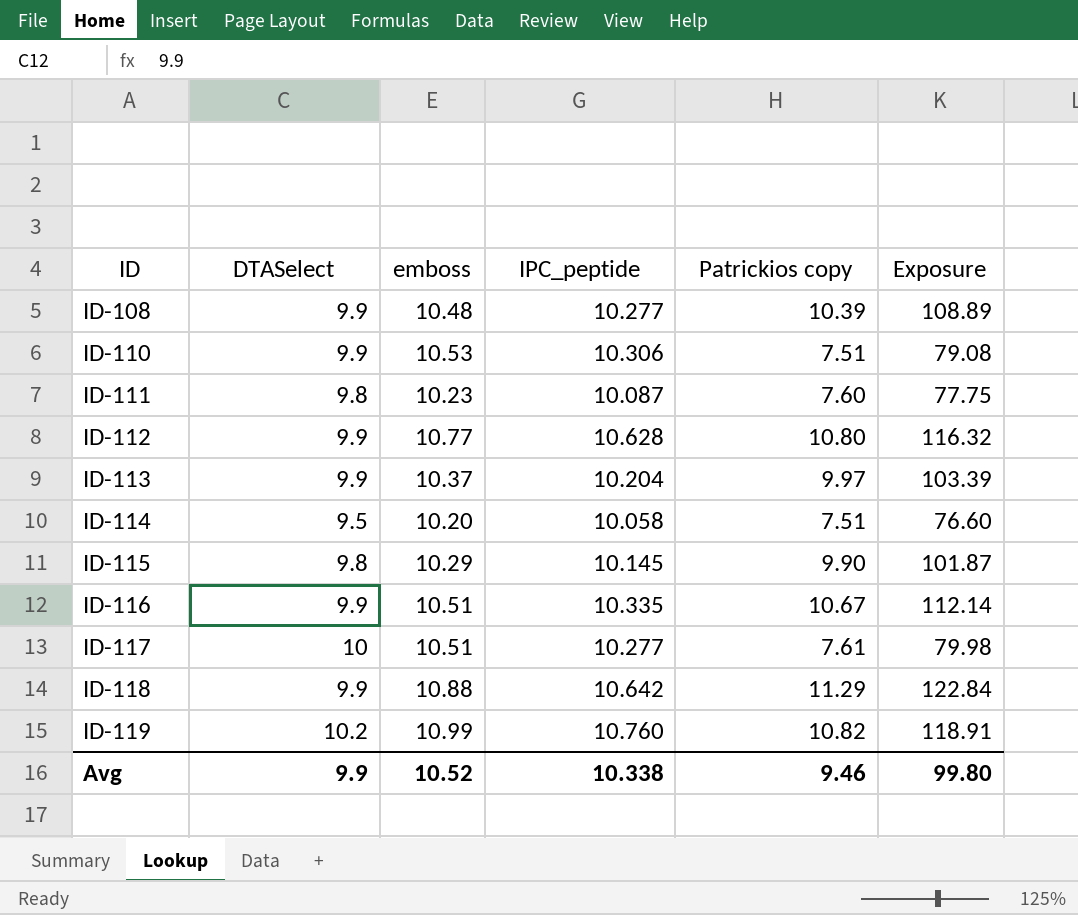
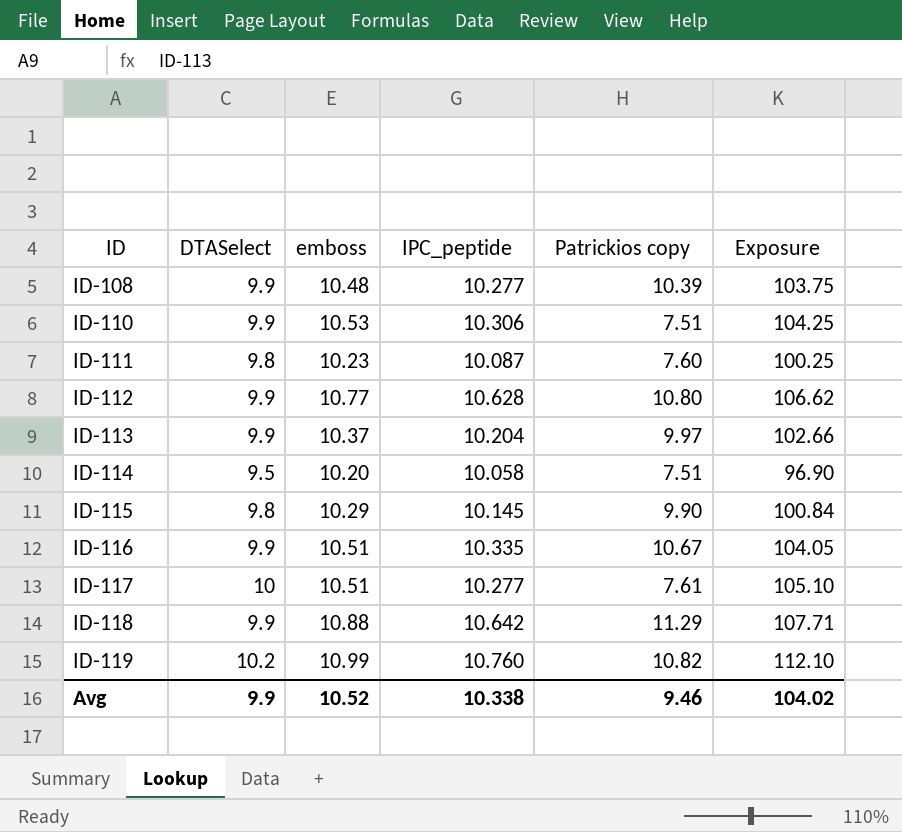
column Exposure | formula: [emboss] * [Patrickios copy] -> [DTASelect] * [emboss]
Avg | Exposure: 99.80 -> 104.02

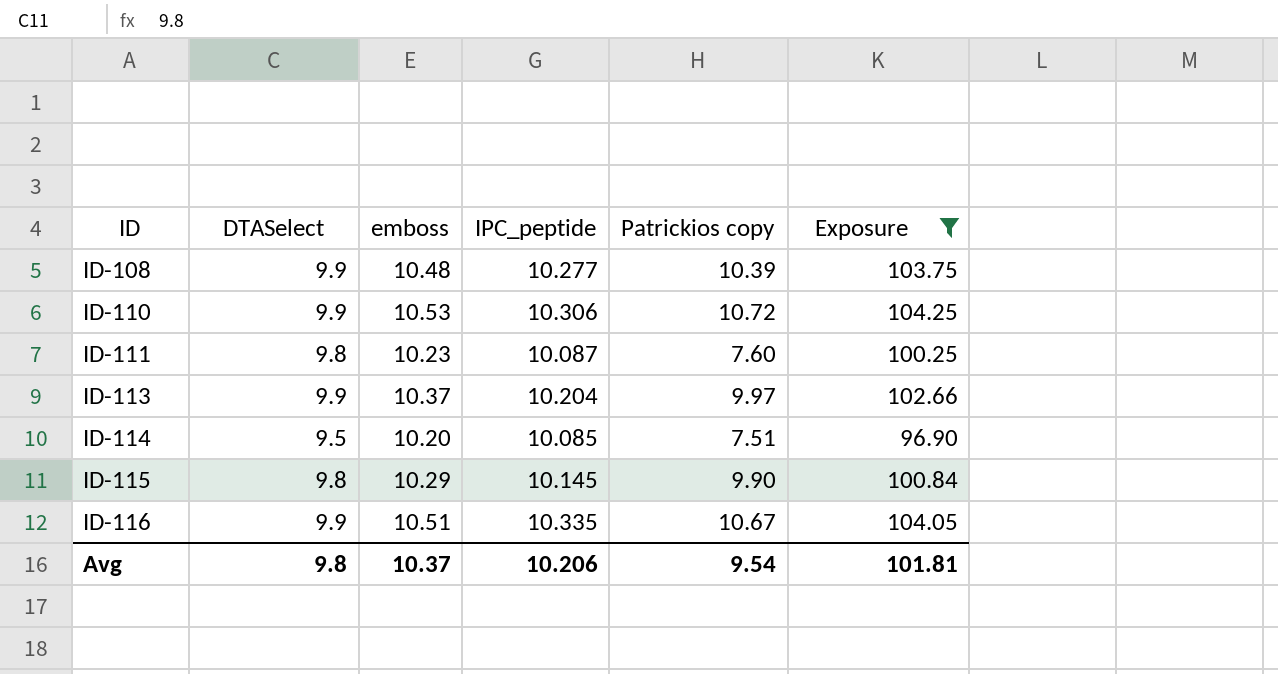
filter: none -> Exposure <= 104.25
ID-110 | Patrickios copy: 7.51 -> 10.72
ID-114 | IPC_peptide: 10.058 -> 10.085
Avg | DTASelect: 9.9 -> 9.8
Avg | emboss: 10.52 -> 10.37
Avg | IPC_peptide: 10.338 -> 10.206
Avg | Patrickios copy: 9.46 -> 9.54
Avg | Exposure: 104.02 -> 101.81

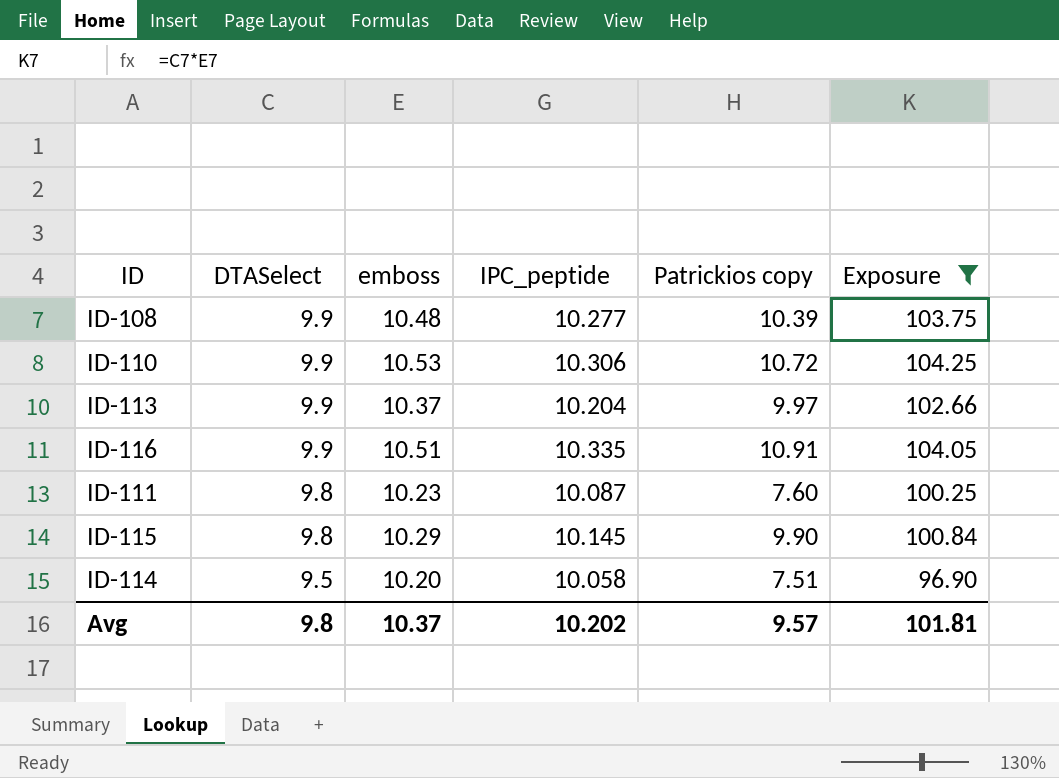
row order: ID ascending -> DTASelect descending
ID-116 | Patrickios copy: 10.67 -> 10.91
ID-114 | IPC_peptide: 10.085 -> 10.058
Avg | IPC_peptide: 10.206 -> 10.202
Avg | Patrickios copy: 9.54 -> 9.57

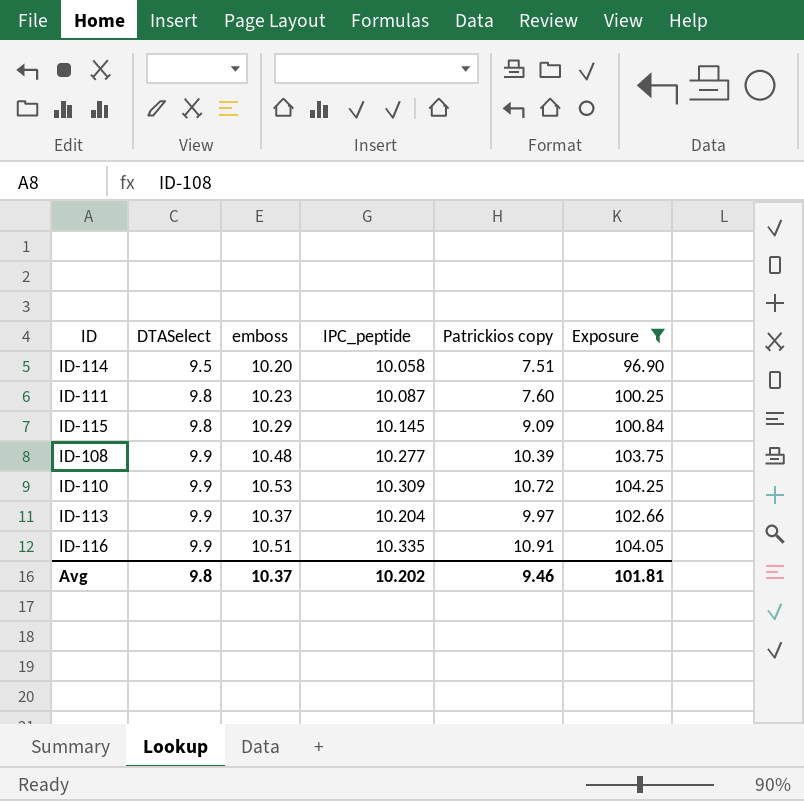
row order: DTASelect descending -> DTASelect ascending
ID-115 | Patrickios copy: 9.90 -> 9.09
ID-110 | IPC_peptide: 10.306 -> 10.309
Avg | Patrickios copy: 9.57 -> 9.46

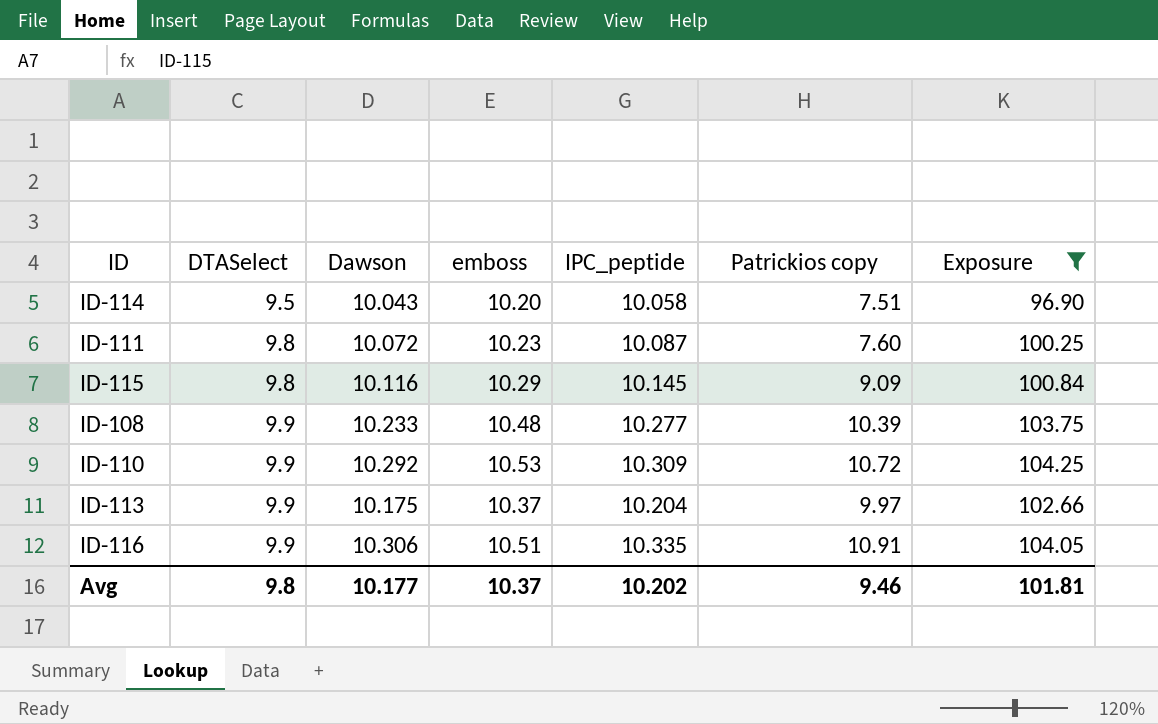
column Dawson | position: none -> 3

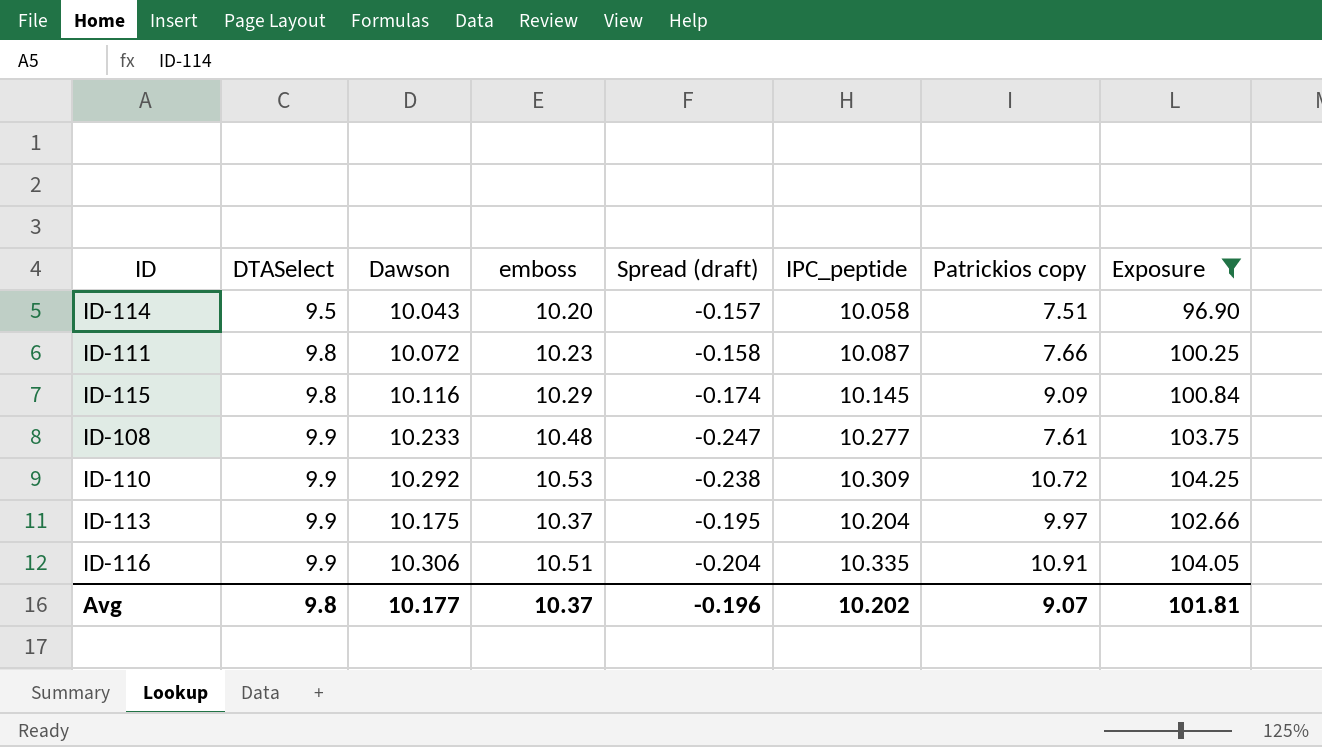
column Spread (draft) | formula: none -> [Dawson] - [emboss]
ID-111 | Patrickios copy: 7.60 -> 7.66
ID-108 | Patrickios copy: 10.39 -> 7.61
Avg | Patrickios copy: 9.46 -> 9.07

